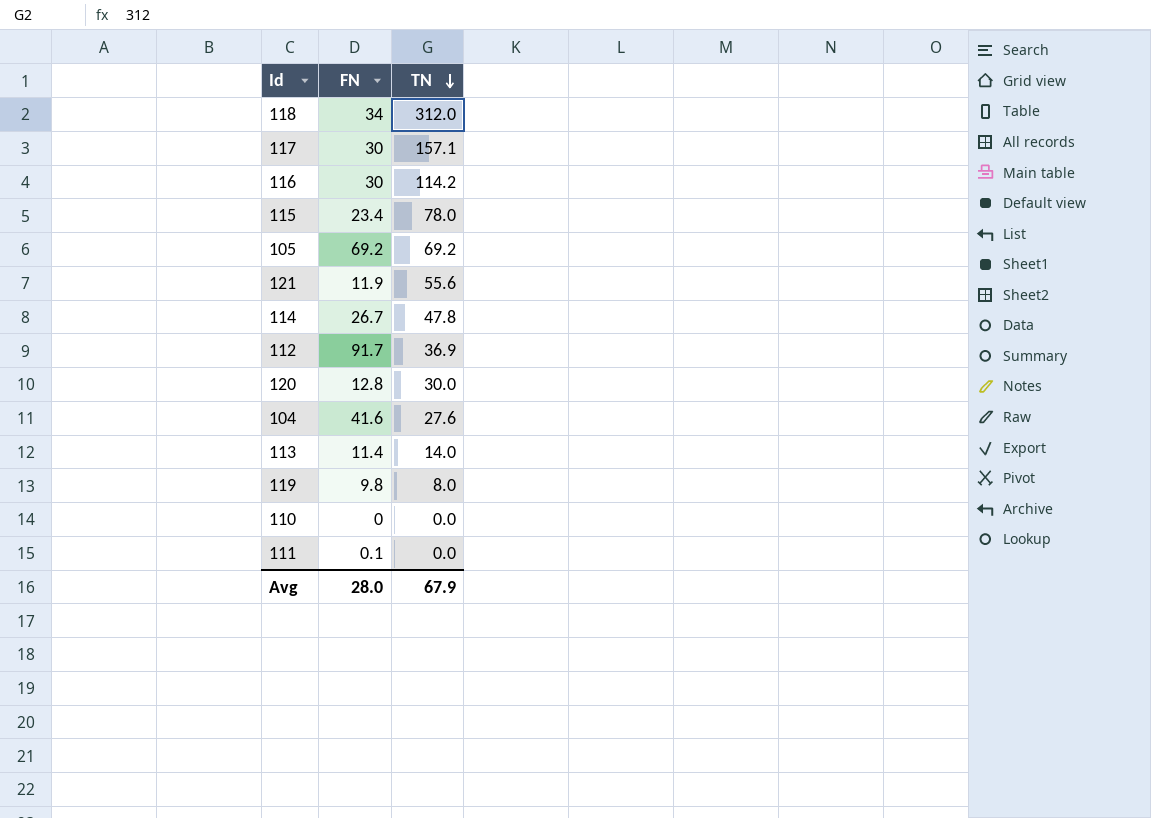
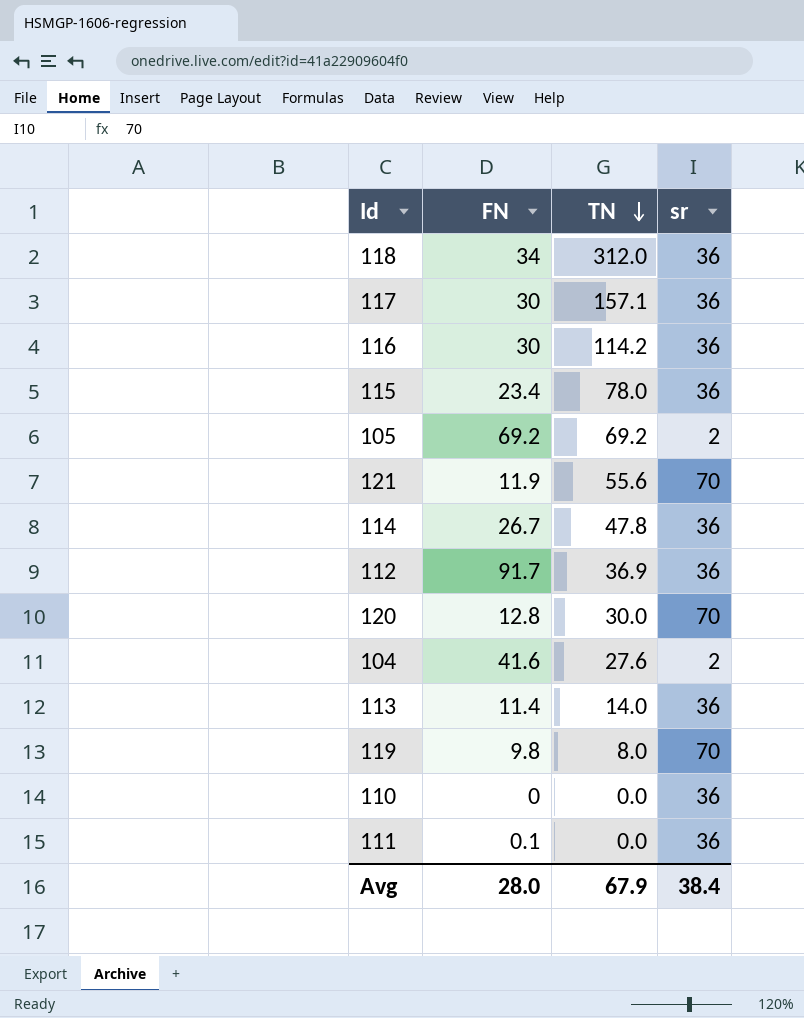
column sr | position: none -> 4

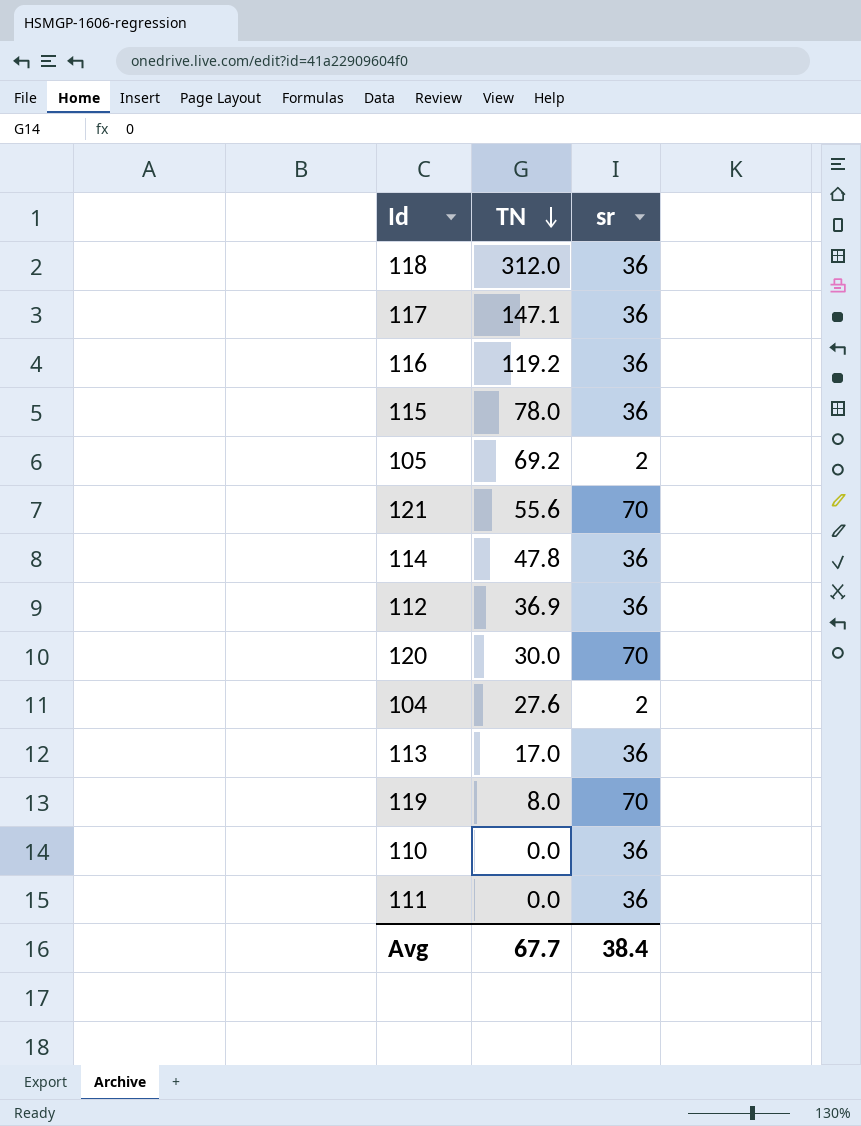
column FN | position: 2 -> none
117 | TN: 157.1 -> 147.1
116 | TN: 114.2 -> 119.2
113 | TN: 14.0 -> 17.0
Avg | TN: 67.9 -> 67.7

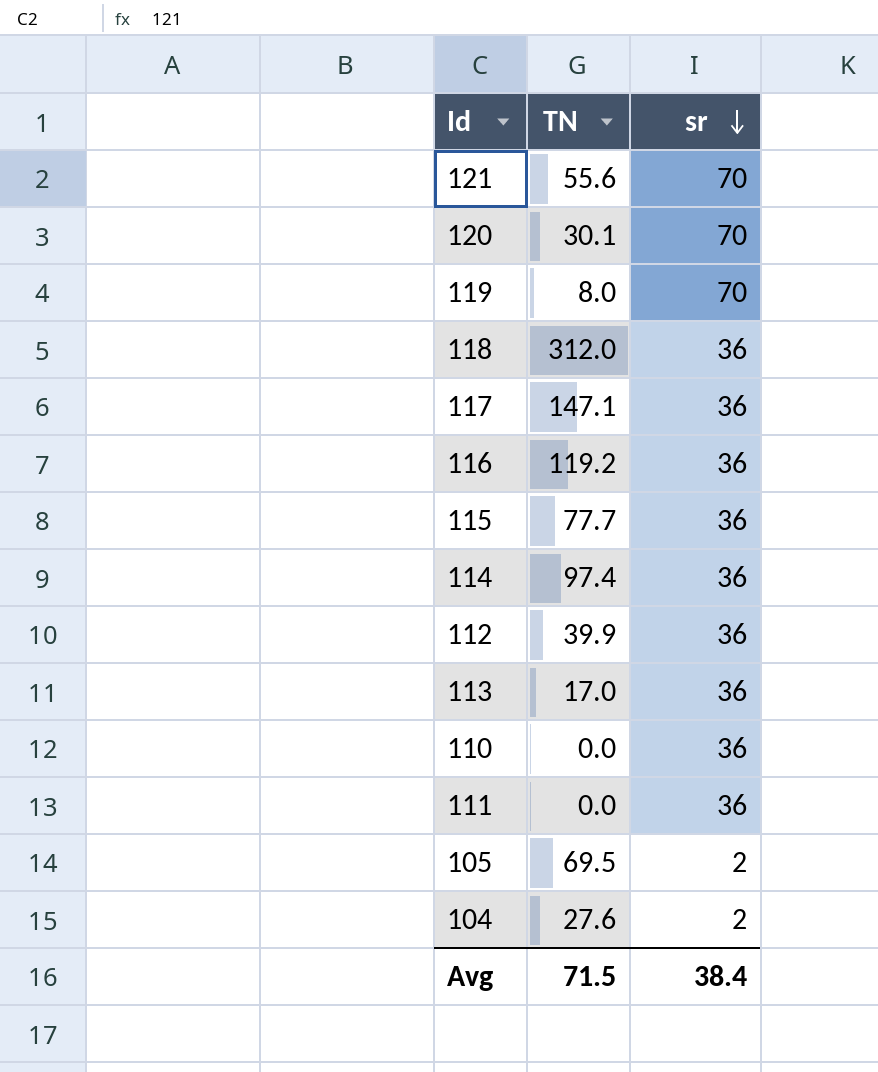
row order: TN descending -> sr descending
120 | TN: 30.0 -> 30.1
115 | TN: 78.0 -> 77.7
114 | TN: 47.8 -> 97.4
112 | TN: 36.9 -> 39.9
105 | TN: 69.2 -> 69.5
Avg | TN: 67.7 -> 71.5

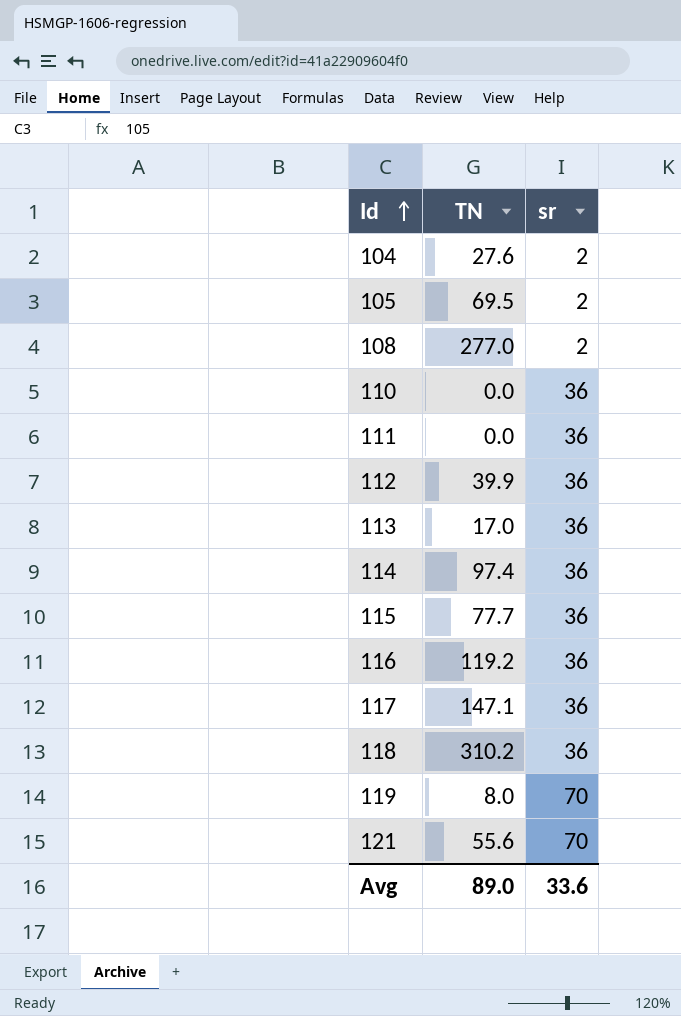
row order: sr descending -> Id ascending
row 120: 30.1 | 70 -> none
row 108: none -> 277.0 | 2
118 | TN: 312.0 -> 310.2
Avg | TN: 71.5 -> 89.0
Avg | sr: 38.4 -> 33.6

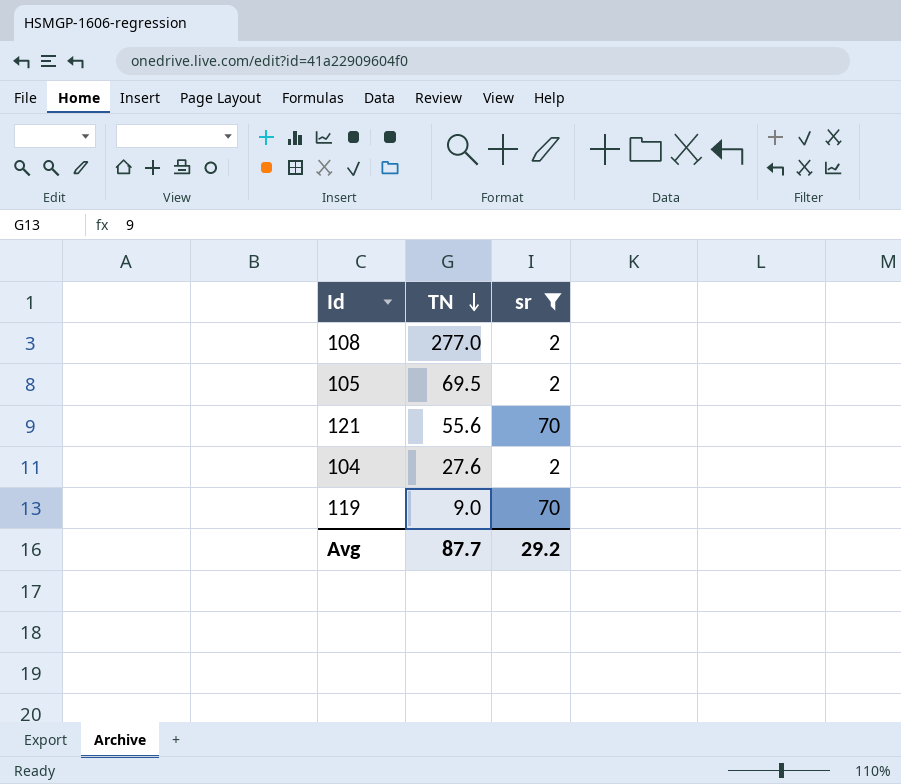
filter: none -> sr != 36
row order: Id ascending -> TN descending
119 | TN: 8.0 -> 9.0
Avg | TN: 89.0 -> 87.7
Avg | sr: 33.6 -> 29.2

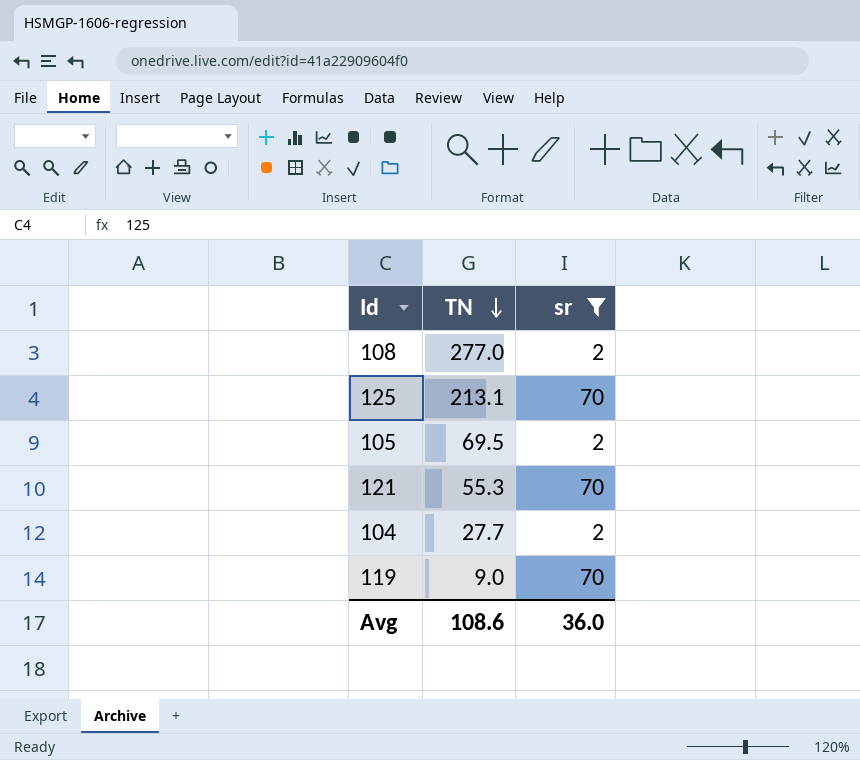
row 125: none -> 213.1 | 70
121 | TN: 55.6 -> 55.3
104 | TN: 27.6 -> 27.7
Avg | TN: 87.7 -> 108.6
Avg | sr: 29.2 -> 36.0

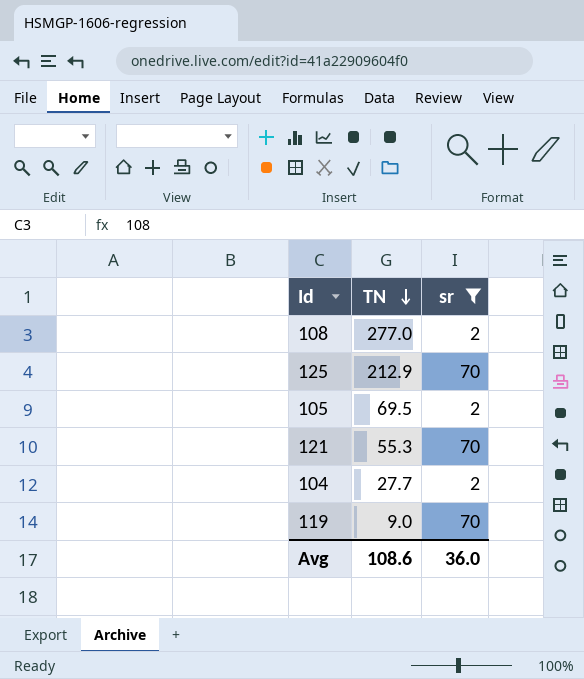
125 | TN: 213.1 -> 212.9

